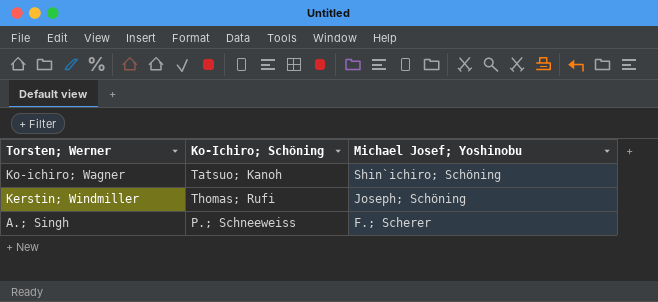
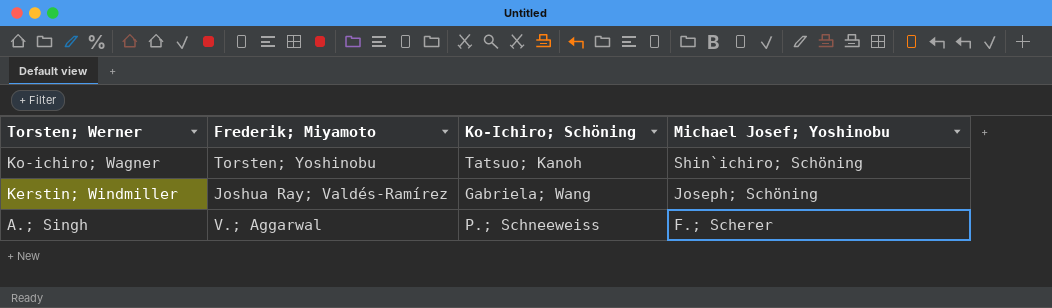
column Frederik; Miyamoto | position: none -> 2
Kerstin; Windmiller | Ko-Ichiro; Schöning: Thomas; Rufi -> Gabriela; Wang

